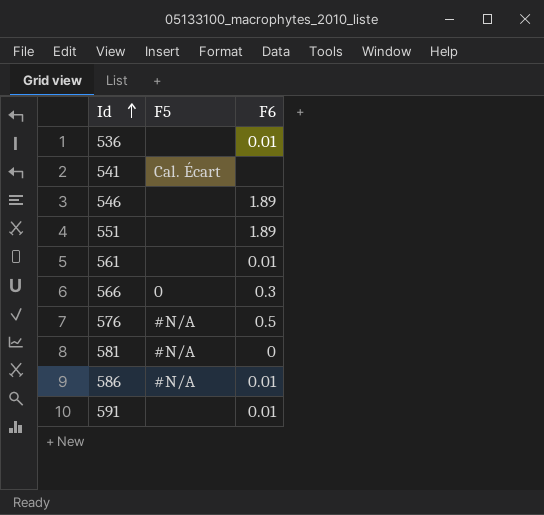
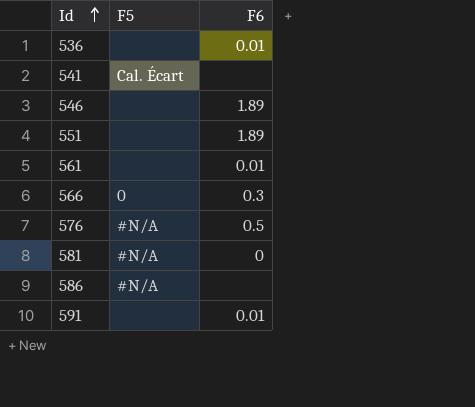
586 | F6: 0.01 -> none

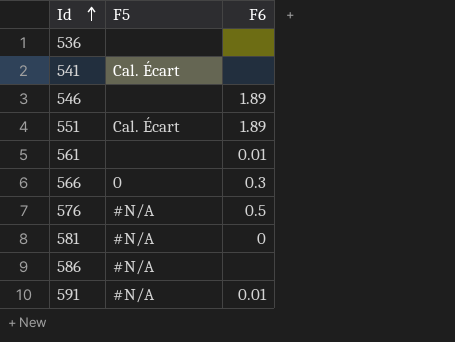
536 | F6: 0.01 -> none
551 | F5: none -> Cal. Écart
591 | F5: none -> #N/A

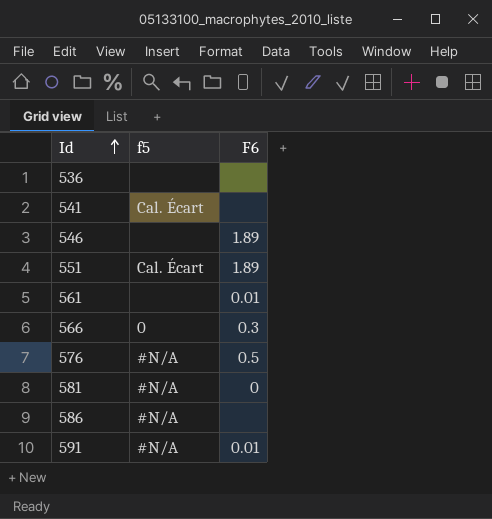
column name: F5 -> f5

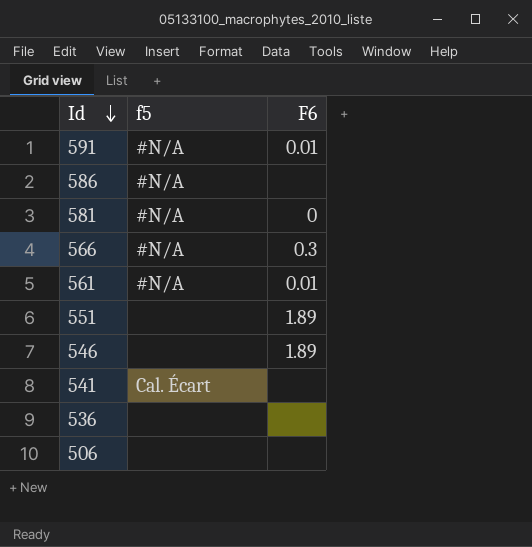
row order: Id ascending -> Id descending
row 576: #N/A | 0.5 -> none
566 | f5: 0 -> #N/A
561 | f5: none -> #N/A
551 | f5: Cal. Écart -> none
row 506: none -> none | none

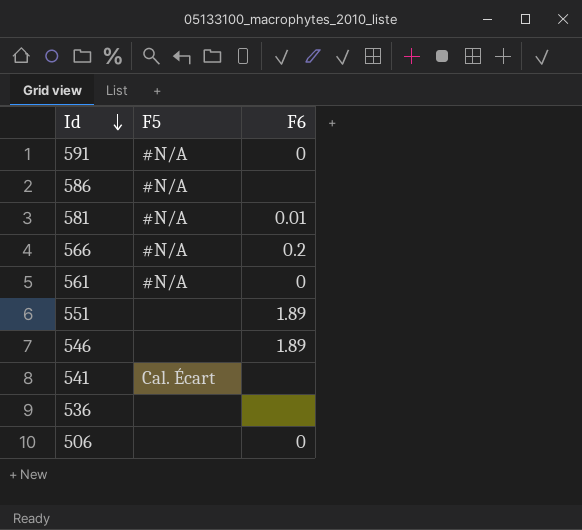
column name: f5 -> F5
591 | F6: 0.01 -> 0
581 | F6: 0 -> 0.01
566 | F6: 0.3 -> 0.2
561 | F6: 0.01 -> 0
506 | F6: none -> 0

